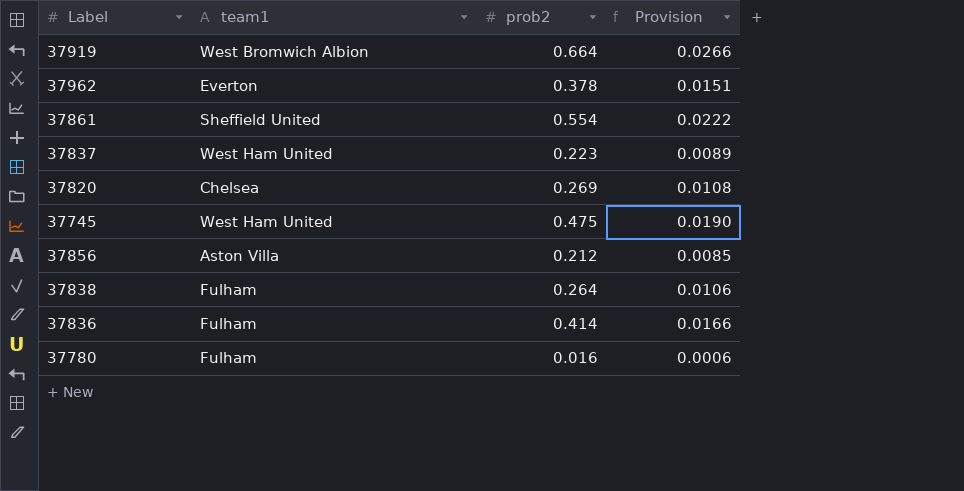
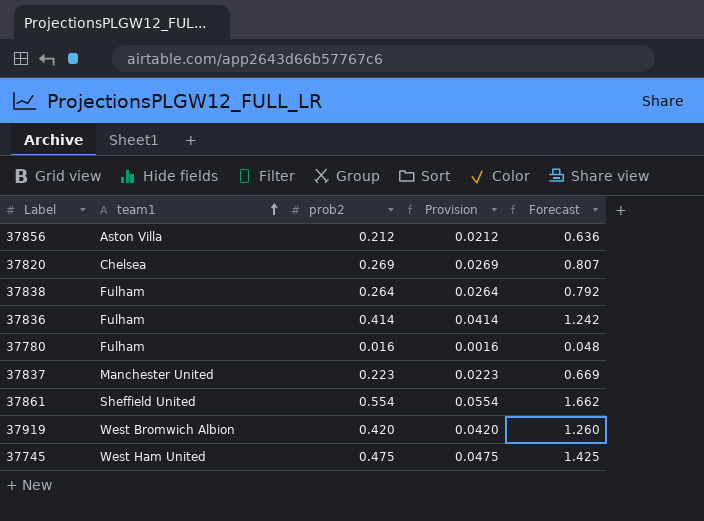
row order: none -> team1 ascending
column Provision | formula: [prob2] * 0.04 -> [prob2] * 0.1
column Forecast | formula: none -> [prob2] * 3
row 37962: Everton | 0.378 | 0.0151 -> none
37837 | team1: West Ham United -> Manchester United
37919 | prob2: 0.664 -> 0.420

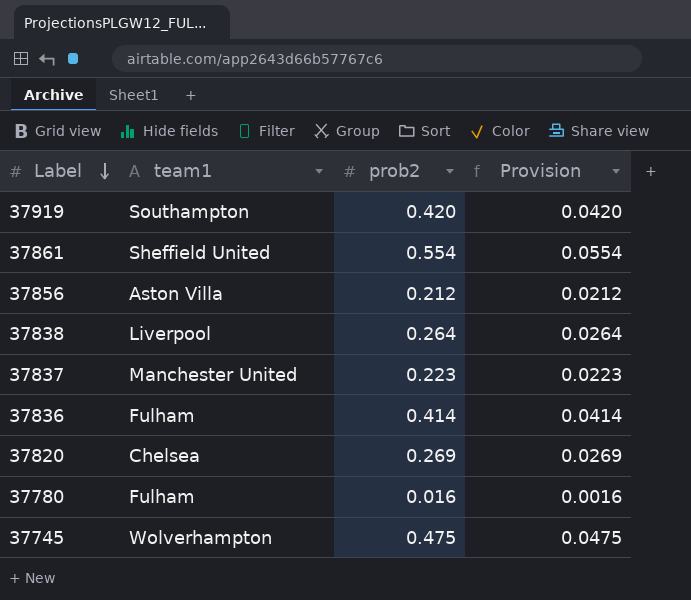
row order: team1 ascending -> Label descending
column Forecast | formula: [prob2] * 3 -> none
37919 | team1: West Bromwich Albion -> Southampton
37838 | team1: Fulham -> Liverpool
37745 | team1: West Ham United -> Wolverhampton

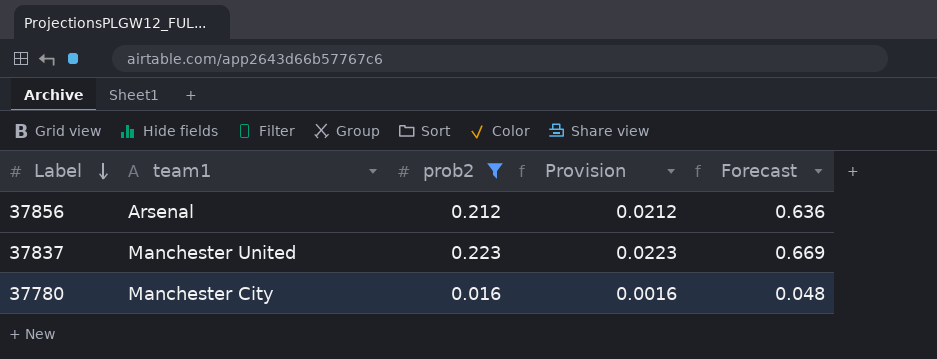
filter: none -> prob2 <= 0.223
column Forecast | formula: none -> [prob2] * 3
37856 | team1: Aston Villa -> Arsenal
37780 | team1: Fulham -> Manchester City

